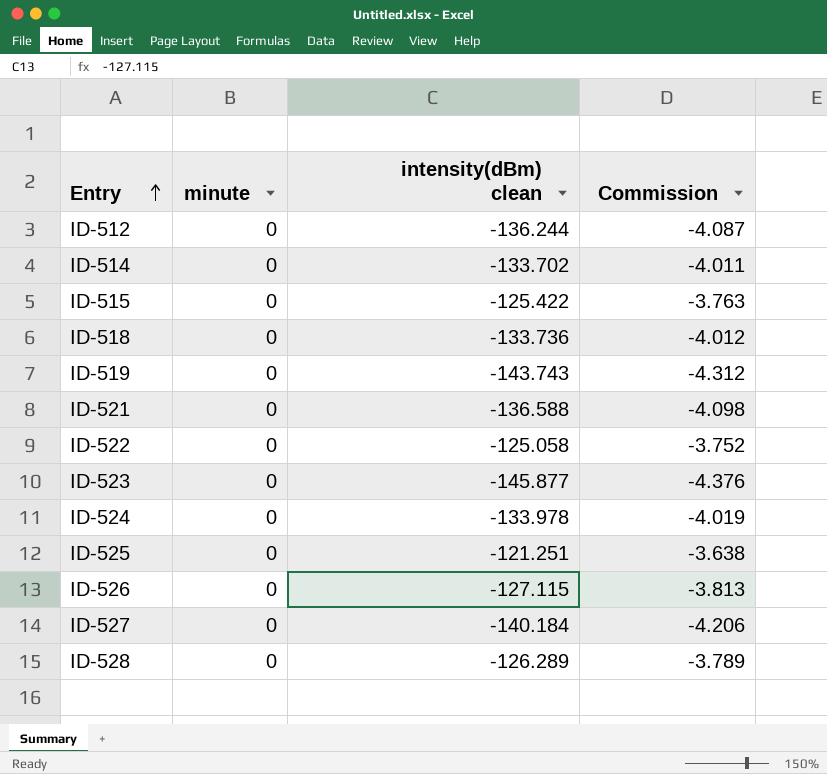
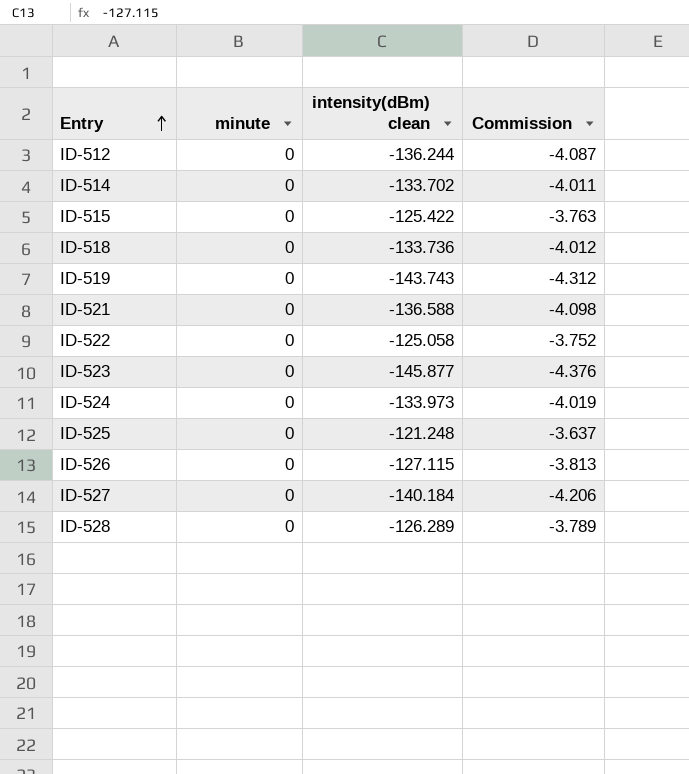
ID-524 | intensity(dBm) clean: -133.978 -> -133.973
ID-525 | intensity(dBm) clean: -121.251 -> -121.248
ID-525 | Commission: -3.638 -> -3.637

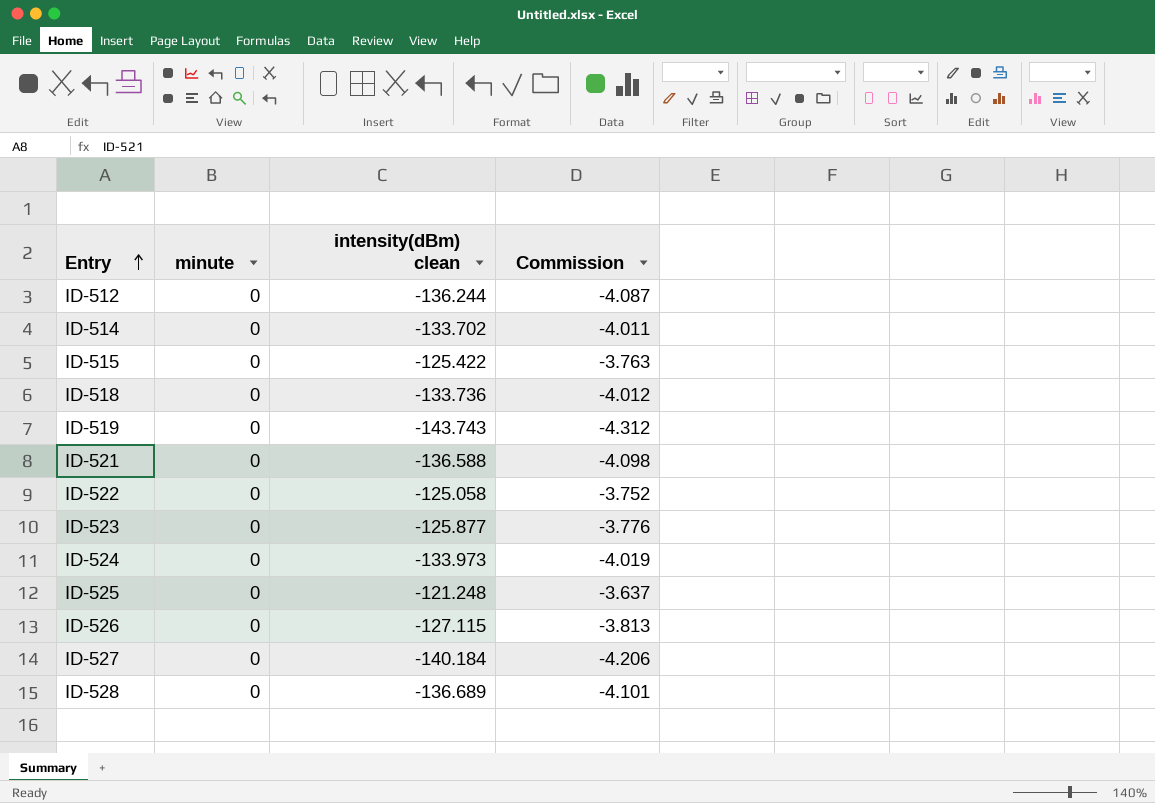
ID-523 | intensity(dBm) clean: -145.877 -> -125.877
ID-523 | Commission: -4.376 -> -3.776
ID-528 | intensity(dBm) clean: -126.289 -> -136.689
ID-528 | Commission: -3.789 -> -4.101

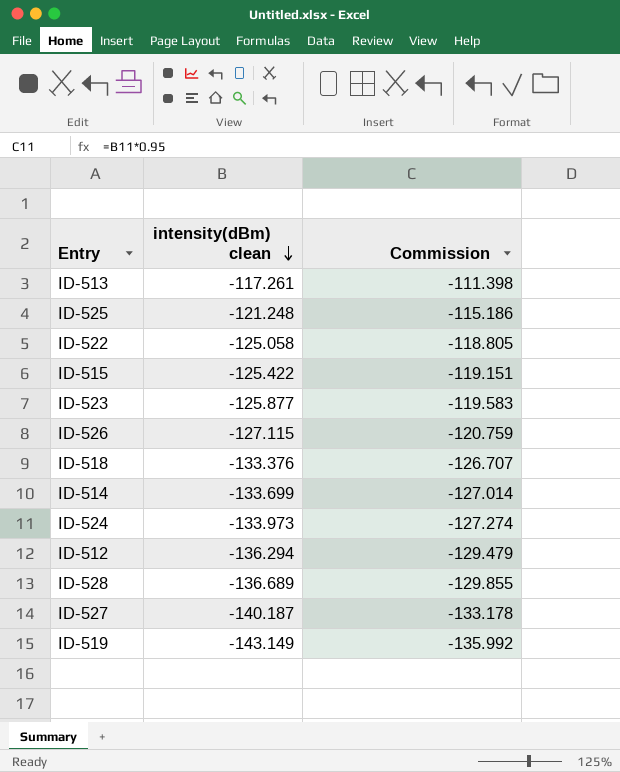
row order: Entry ascending -> intensity(dBm) clean descending
column minute | position: 2 -> none
column Commission | formula: [intensity(dBm) clean] * 0.03 -> [intensity(dBm) clean] * 0.95
row ID-521: 0 | -136.588 | -4.098 -> none
row ID-513: none -> -117.261 | -111.398
ID-518 | intensity(dBm) clean: -133.736 -> -133.376
ID-514 | intensity(dBm) clean: -133.702 -> -133.699
ID-512 | intensity(dBm) clean: -136.244 -> -136.294
ID-527 | intensity(dBm) clean: -140.184 -> -140.187
ID-519 | intensity(dBm) clean: -143.743 -> -143.149

